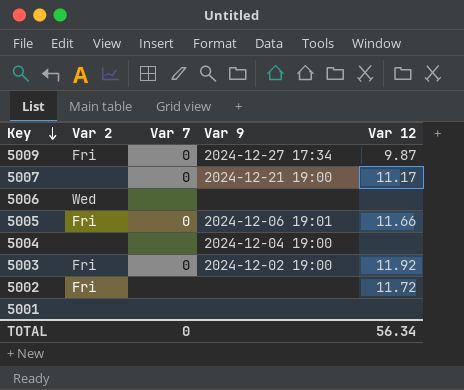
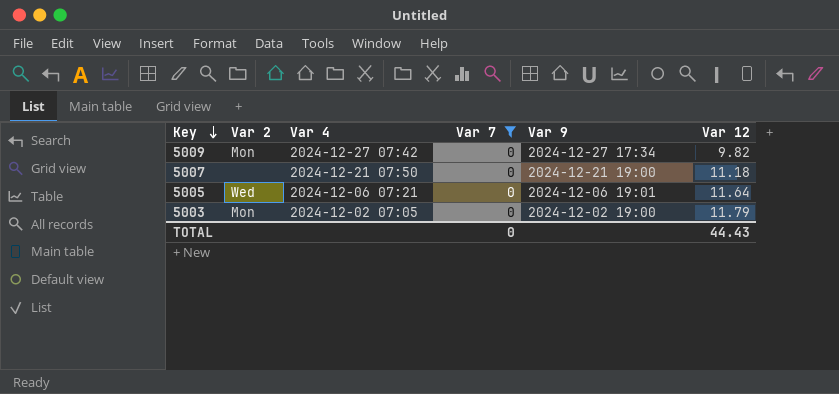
filter: none -> Var 7 = 0
column Var 4 | position: none -> 3
5009 | Var 2: Fri -> Mon
5009 | Var 12: 9.87 -> 9.82
5007 | Var 12: 11.17 -> 11.18
5005 | Var 2: Fri -> Wed
5005 | Var 12: 11.66 -> 11.64
5003 | Var 2: Fri -> Mon
5003 | Var 12: 11.92 -> 11.79
TOTAL | Var 12: 56.34 -> 44.43

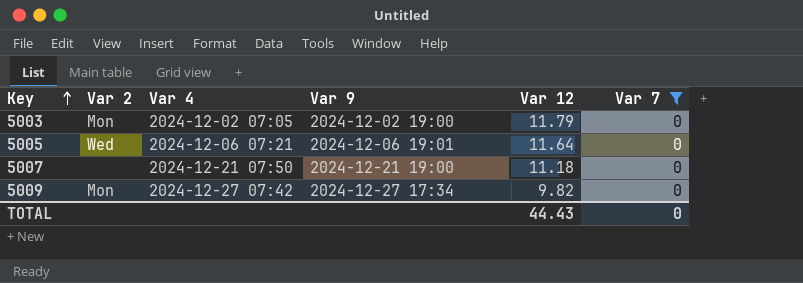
row order: Key descending -> Key ascending
column Var 7 | position: 4 -> 6

